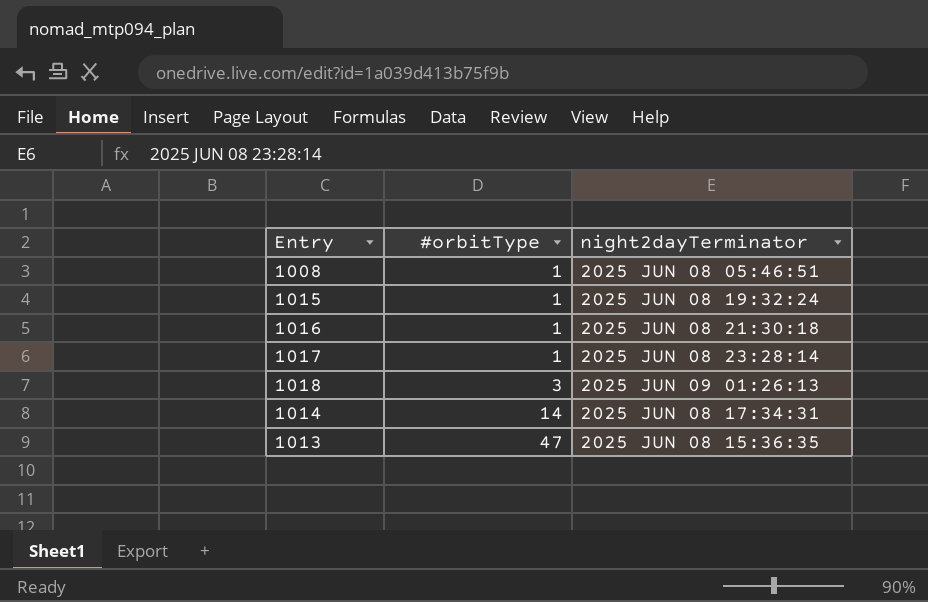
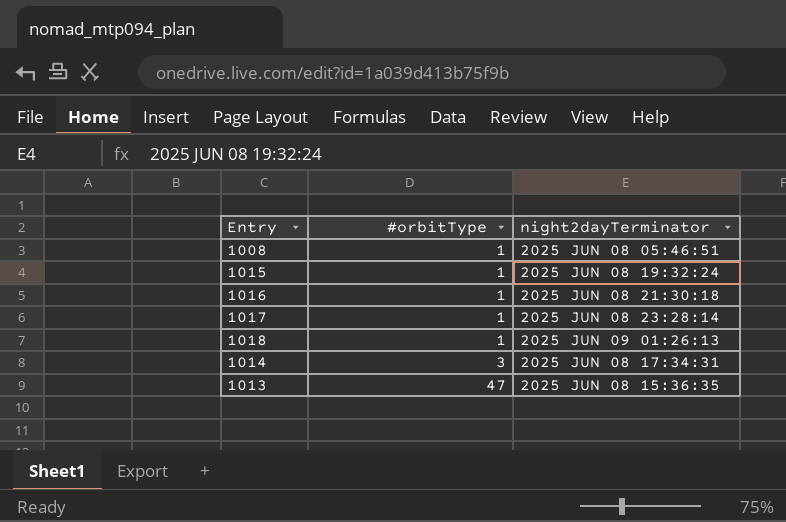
1018 | #orbitType: 3 -> 1
1014 | #orbitType: 14 -> 3

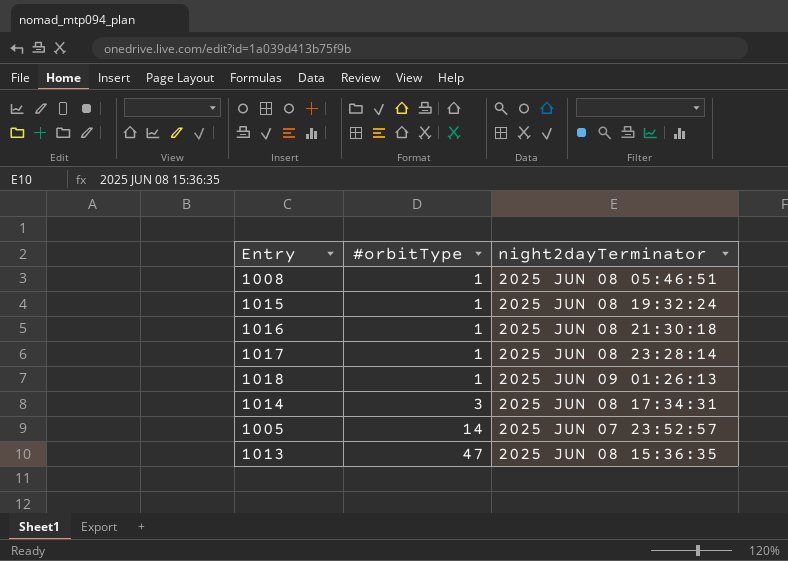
row 1005: none -> 14 | 2025 JUN 07 23:52:57

